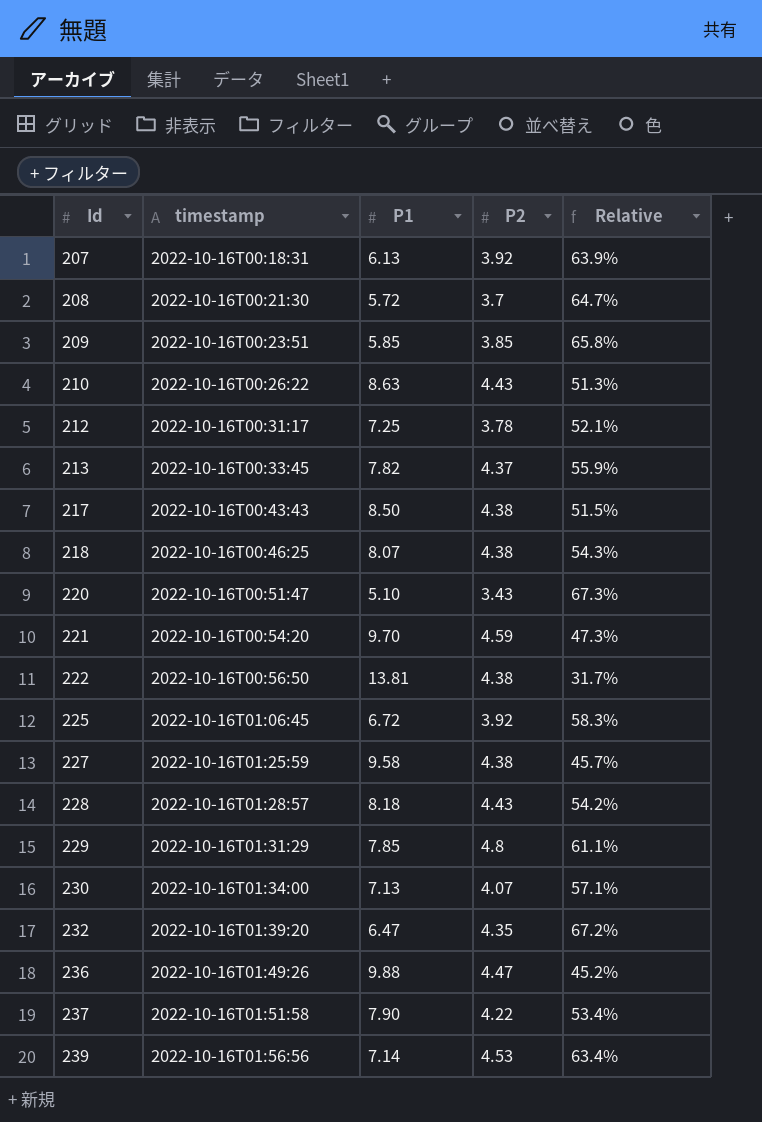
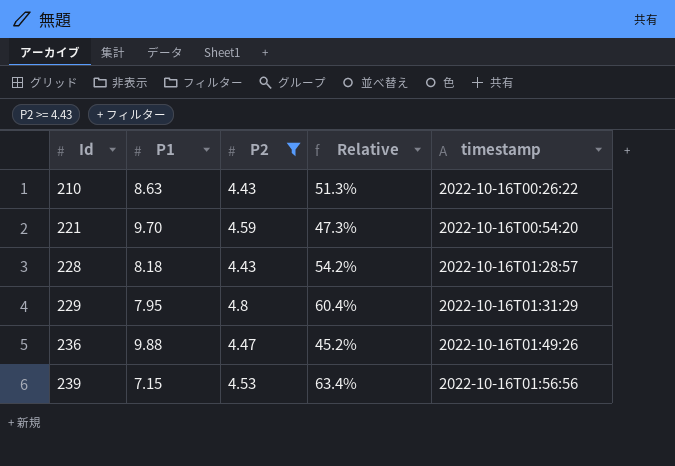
filter: none -> P2 >= 4.43
column timestamp | position: 2 -> 5
229 | P1: 7.85 -> 7.95
229 | Relative: 61.1% -> 60.4%
239 | P1: 7.14 -> 7.15

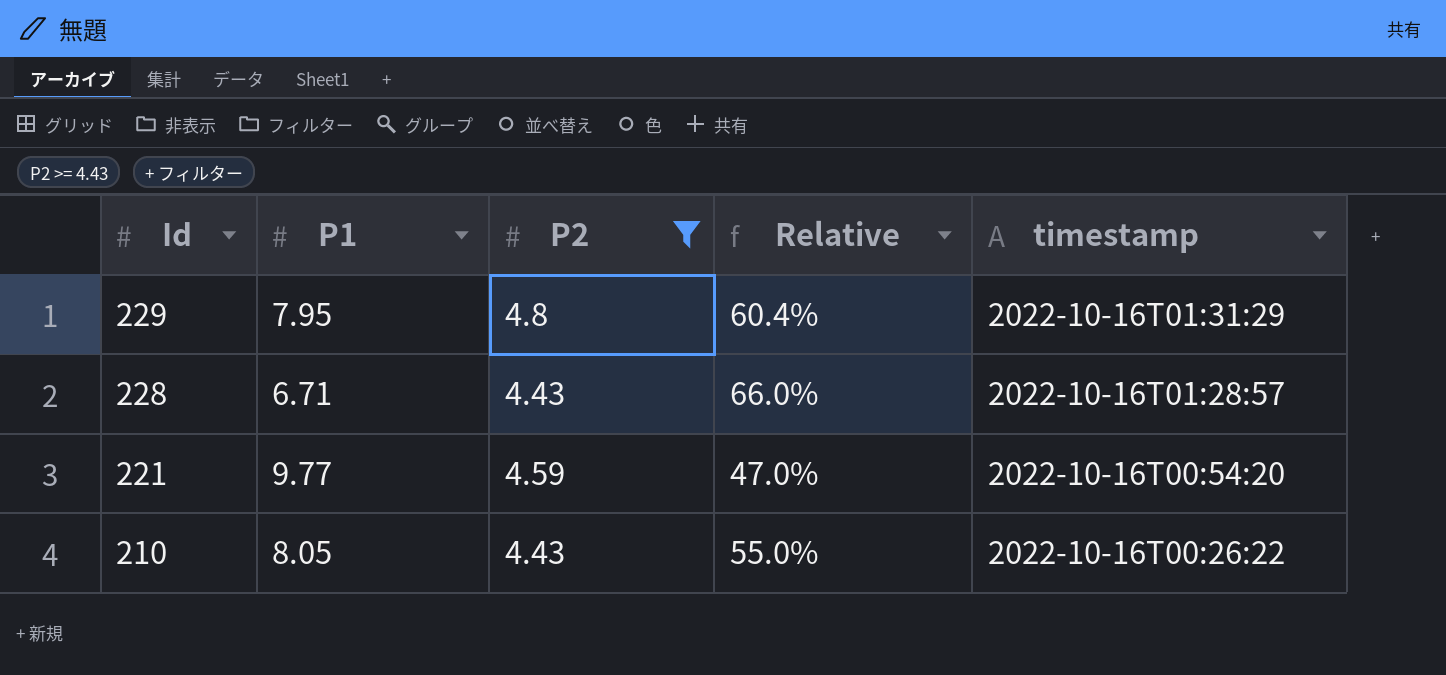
row order: Id ascending -> Id descending
row 236: 9.88 | 4.47 | 45.2% | 2022-10-16T01:49:26 -> none
row 239: 7.15 | 4.53 | 63.4% | 2022-10-16T01:56:56 -> none
228 | P1: 8.18 -> 6.71
228 | Relative: 54.2% -> 66.0%
221 | P1: 9.70 -> 9.77
221 | Relative: 47.3% -> 47.0%
210 | P1: 8.63 -> 8.05
210 | Relative: 51.3% -> 55.0%

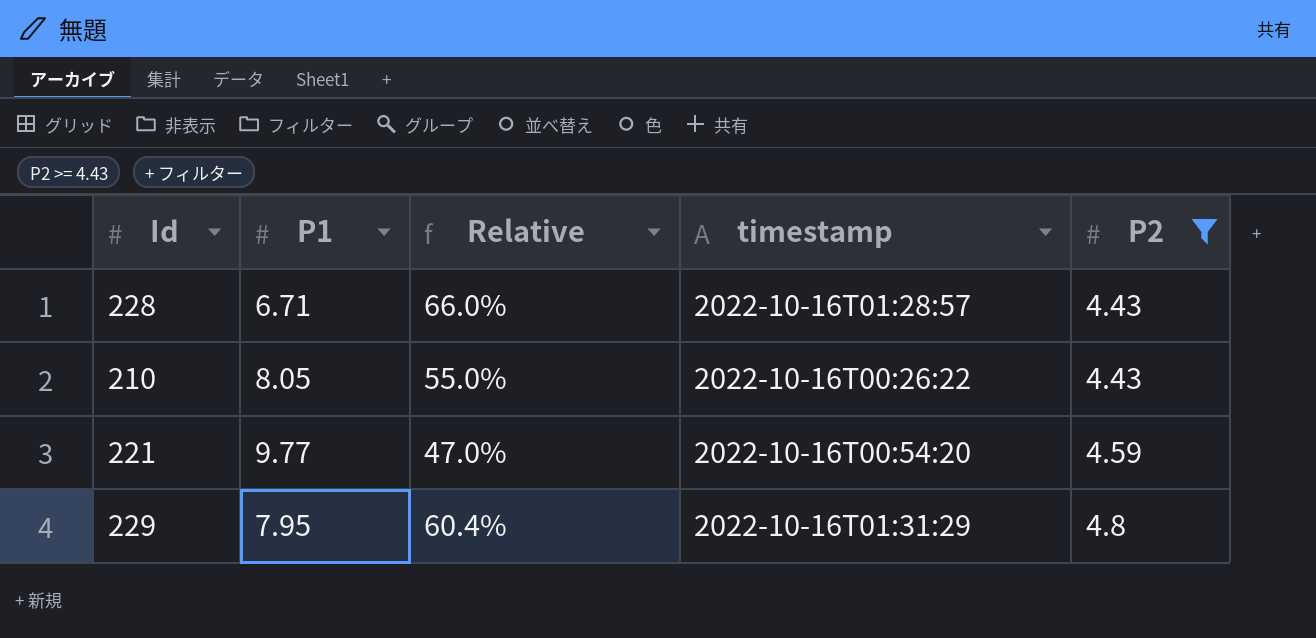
row order: Id descending -> P2 ascending
column P2 | position: 3 -> 5

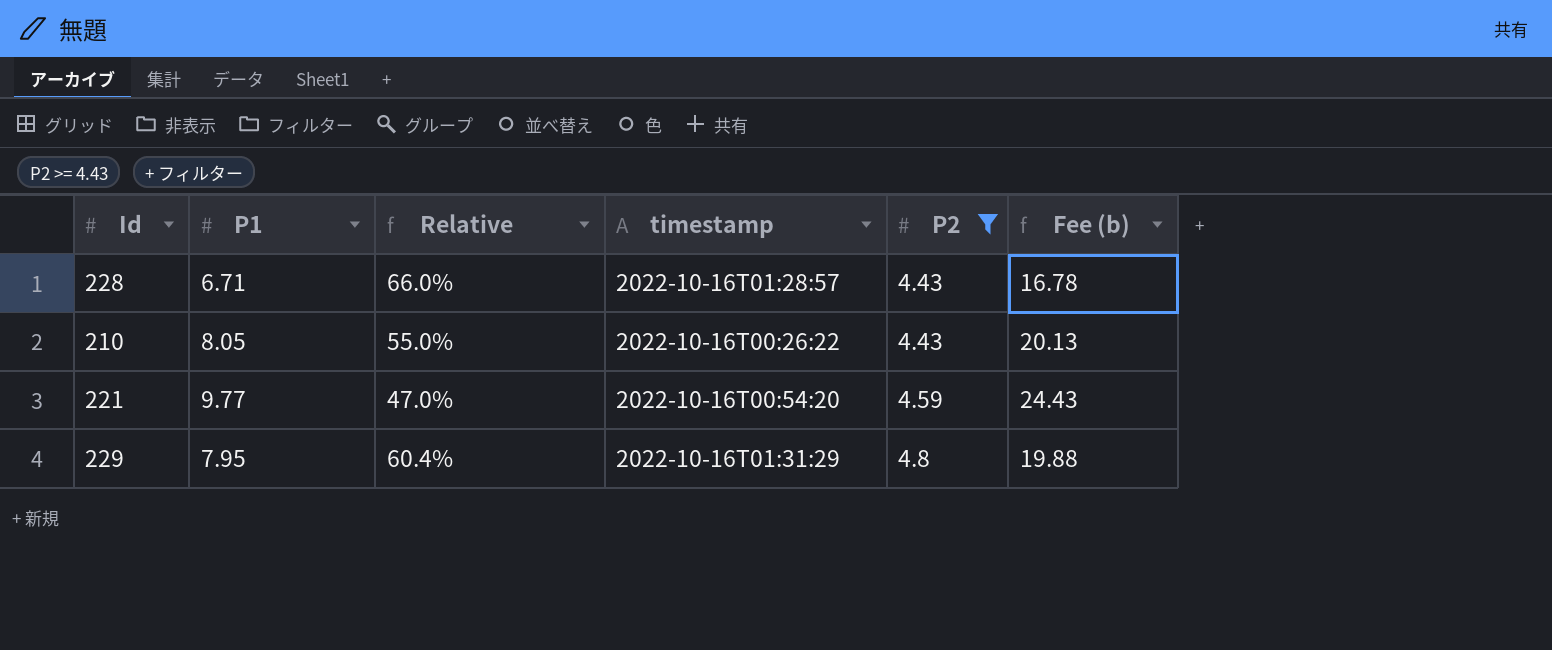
column Fee (b) | formula: none -> [P1] * 2.5

